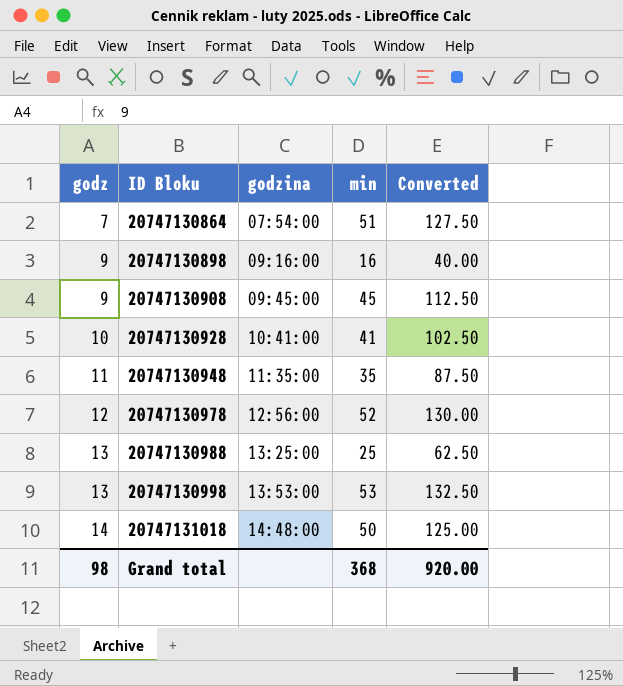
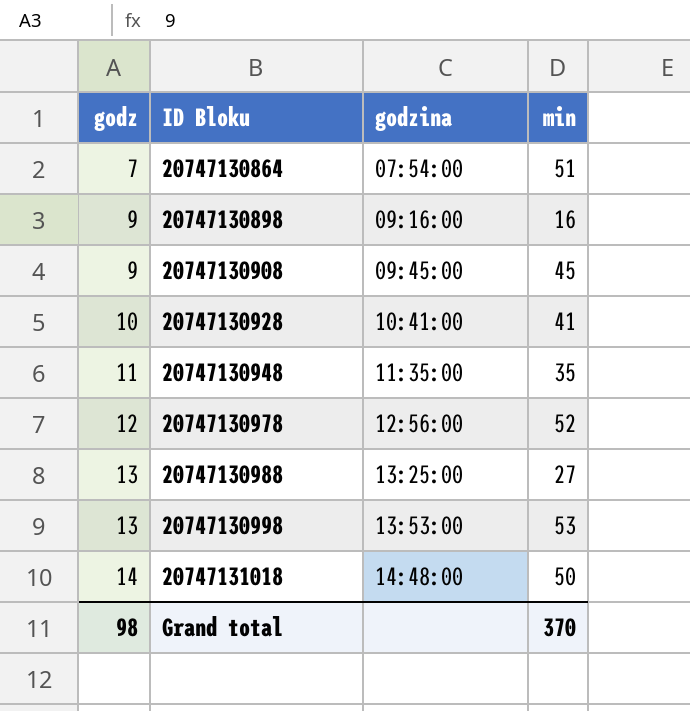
column Converted | formula: [min] * 2.5 -> none
20747130988 | min: 25 -> 27
Grand total | min: 368 -> 370

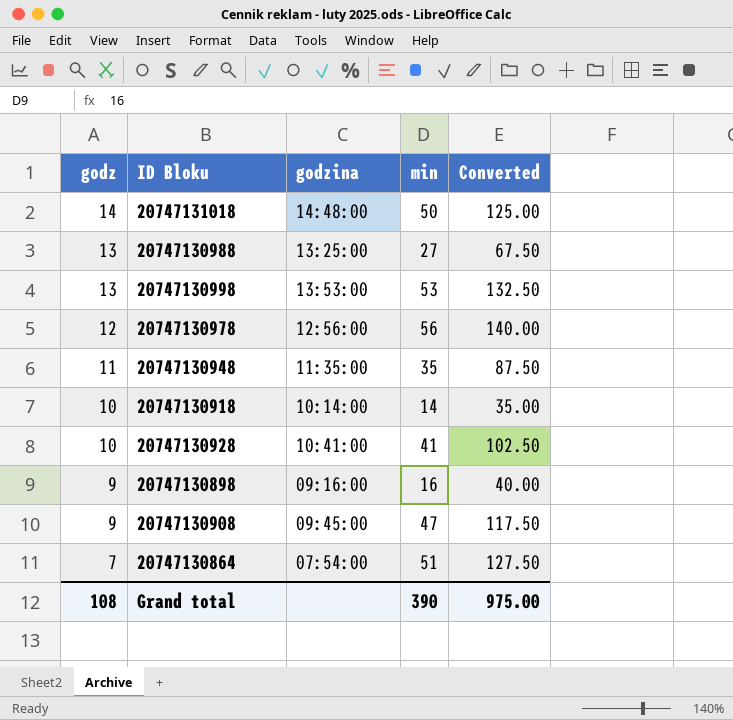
row order: godz ascending -> godz descending
column Converted | formula: none -> [min] * 2.5
20747130978 | min: 52 -> 56
row 20747130918: none -> 10 | 10:14:00 | 14 | 35.00
20747130908 | min: 45 -> 47
Grand total | godz: 98 -> 108
Grand total | min: 370 -> 390

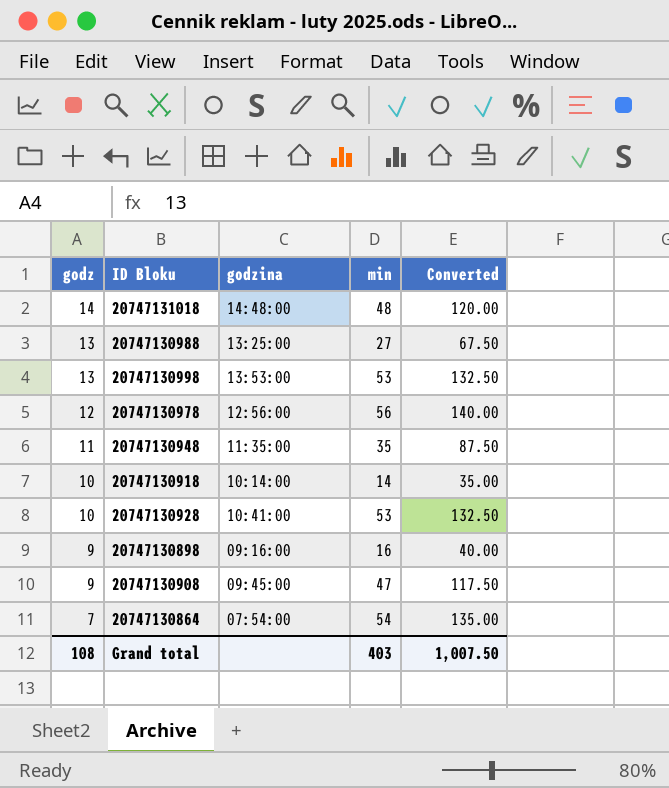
20747131018 | min: 50 -> 48
20747131018 | Converted: 125.00 -> 120.00
20747130928 | min: 41 -> 53
20747130928 | Converted: 102.50 -> 132.50
20747130864 | min: 51 -> 54
20747130864 | Converted: 127.50 -> 135.00
Grand total | min: 390 -> 403
Grand total | Converted: 975.00 -> 1,007.50

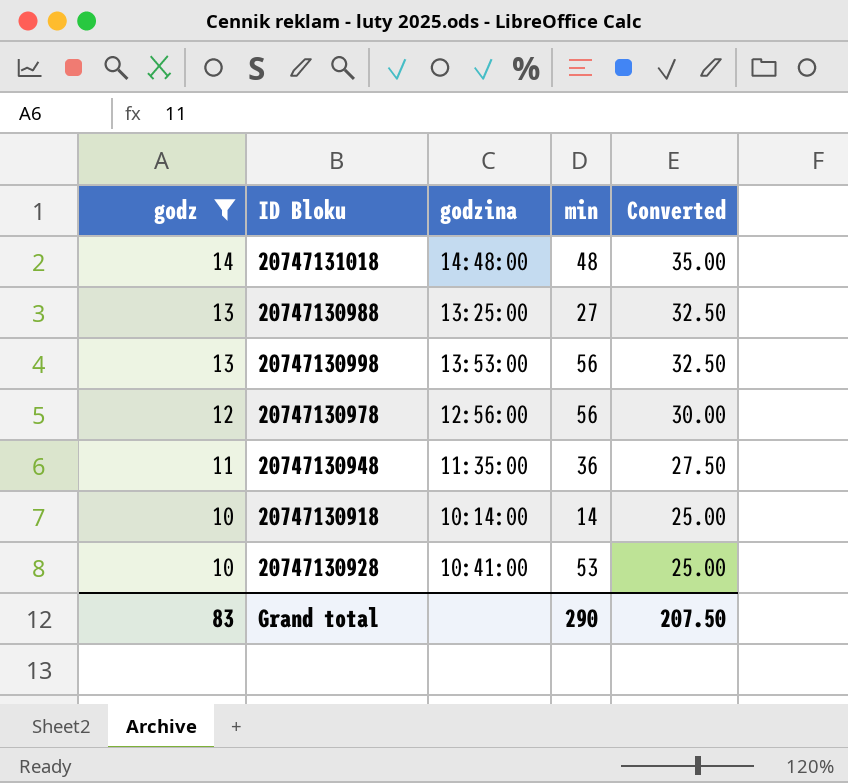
filter: none -> godz >= 10
column Converted | formula: [min] * 2.5 -> [godz] * 2.5
20747130998 | min: 53 -> 56
20747130948 | min: 35 -> 36
Grand total | godz: 108 -> 83
Grand total | min: 403 -> 290
Grand total | Converted: 1,007.50 -> 207.50

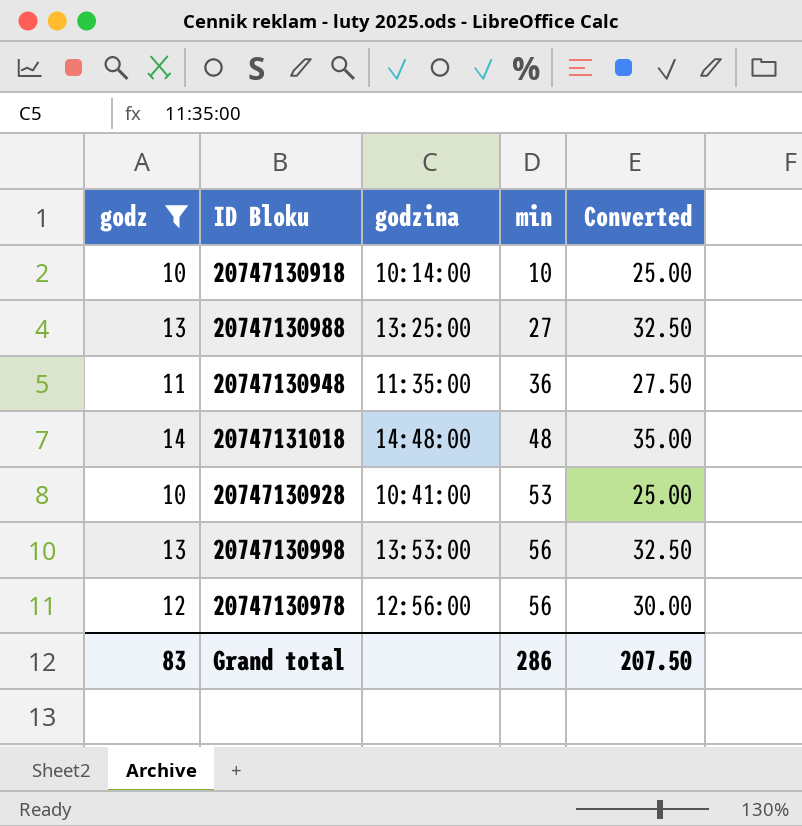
row order: godz descending -> min ascending
20747130918 | min: 14 -> 10
Grand total | min: 290 -> 286

